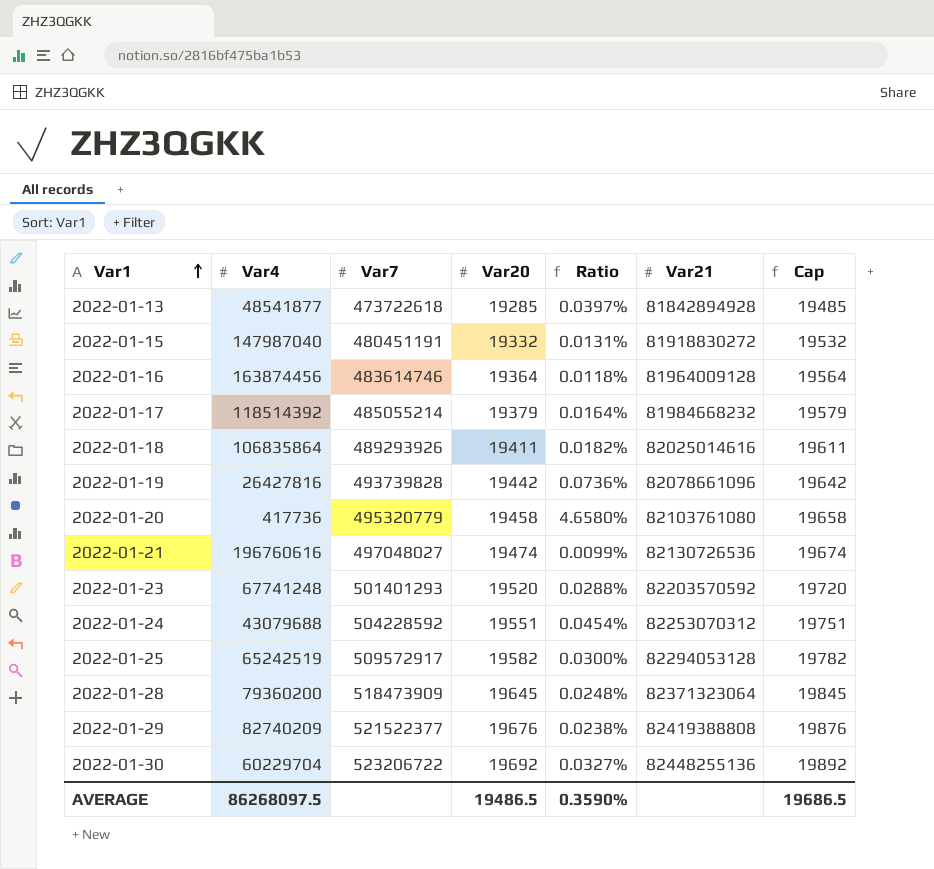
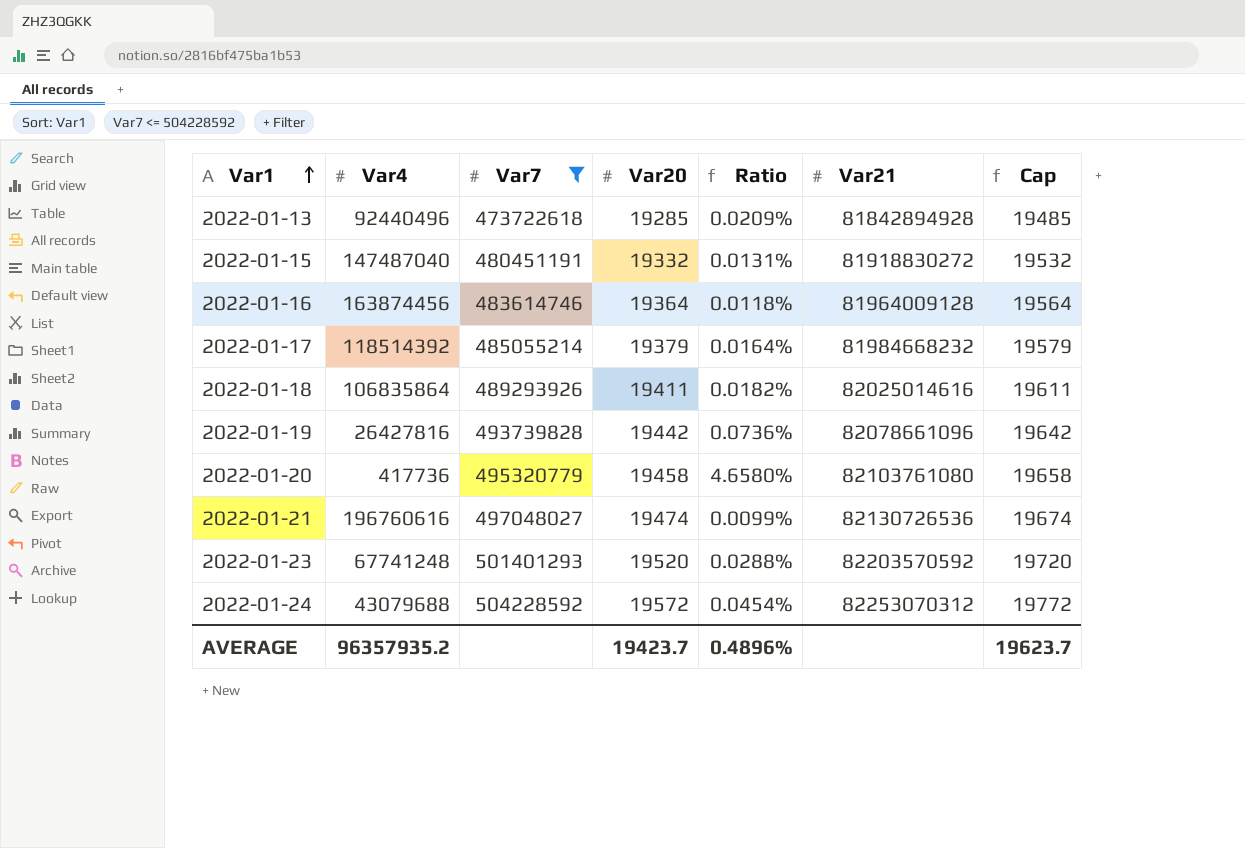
filter: none -> Var7 <= 504228592
2022-01-13 | Var4: 48541877 -> 92440496
2022-01-13 | Ratio: 0.0397% -> 0.0209%
2022-01-15 | Var4: 147987040 -> 147487040
2022-01-24 | Var20: 19551 -> 19572
2022-01-24 | Cap: 19751 -> 19772
AVERAGE | Var4: 86268097.5 -> 96357935.2
AVERAGE | Var20: 19486.5 -> 19423.7
AVERAGE | Ratio: 0.3590% -> 0.4896%
AVERAGE | Cap: 19686.5 -> 19623.7

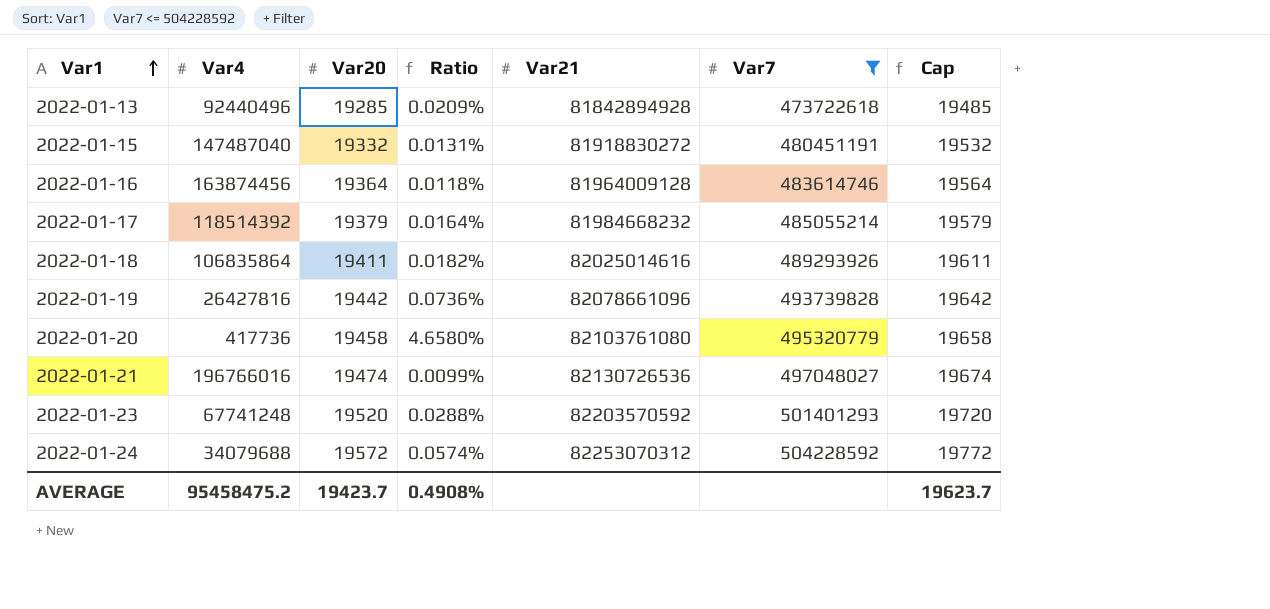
column Var7 | position: 3 -> 6
2022-01-21 | Var4: 196760616 -> 196766016
2022-01-24 | Var4: 43079688 -> 34079688
2022-01-24 | Ratio: 0.0454% -> 0.0574%
AVERAGE | Var4: 96357935.2 -> 95458475.2
AVERAGE | Ratio: 0.4896% -> 0.4908%

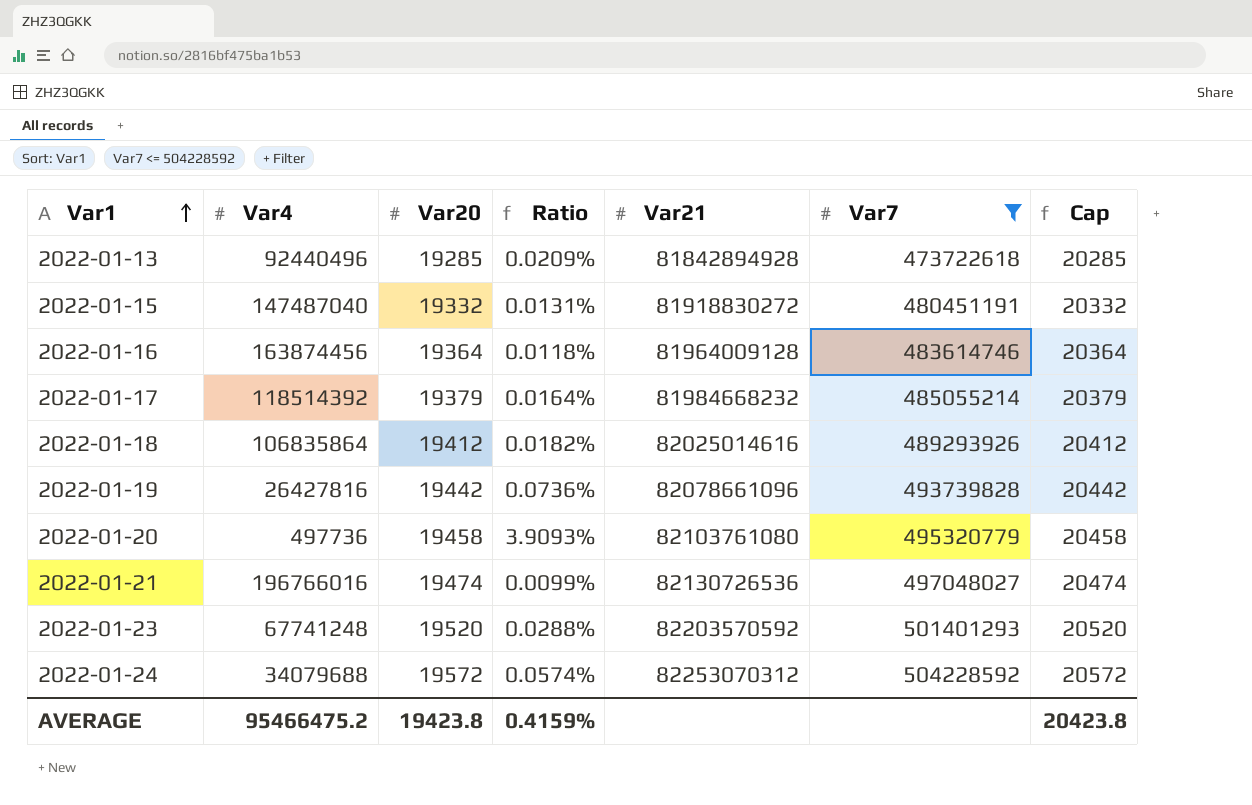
column Cap | formula: [Var20] + 200 -> [Var20] + 1000
2022-01-18 | Var20: 19411 -> 19412
2022-01-20 | Var4: 417736 -> 497736
2022-01-20 | Ratio: 4.6580% -> 3.9093%
AVERAGE | Var4: 95458475.2 -> 95466475.2
AVERAGE | Var20: 19423.7 -> 19423.8
AVERAGE | Ratio: 0.4908% -> 0.4159%
AVERAGE | Cap: 19623.7 -> 20423.8

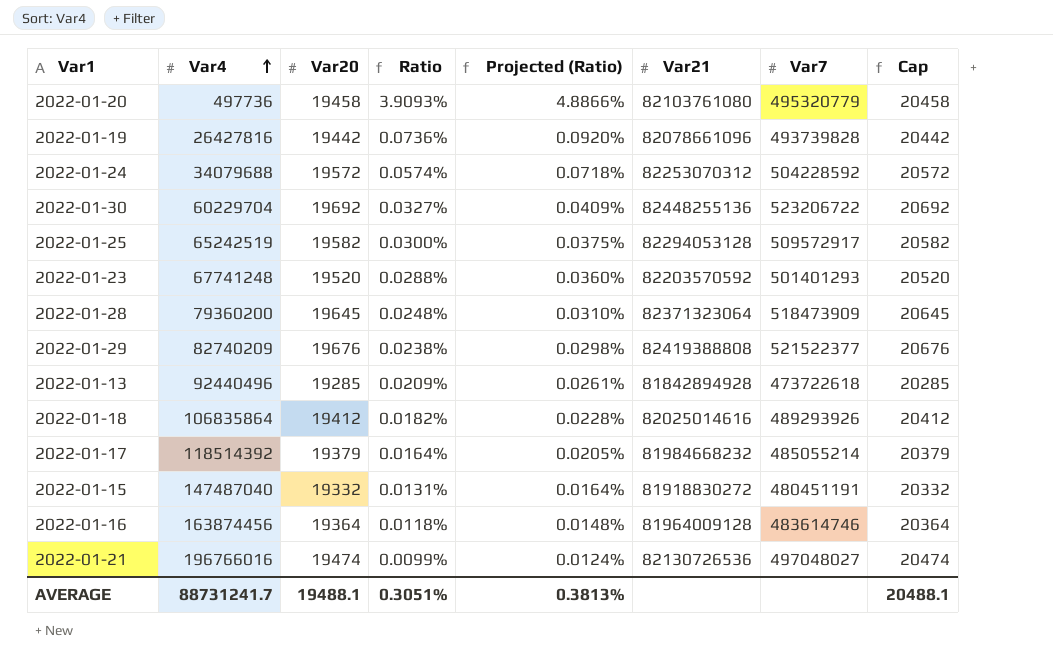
filter: Var7 <= 504228592 -> none
row order: Var1 ascending -> Var4 ascending
column Projected (Ratio) | formula: none -> [Ratio] * 1.25
AVERAGE | Var4: 95466475.2 -> 88731241.7
AVERAGE | Var20: 19423.8 -> 19488.1
AVERAGE | Ratio: 0.4159% -> 0.3051%
AVERAGE | Cap: 20423.8 -> 20488.1

